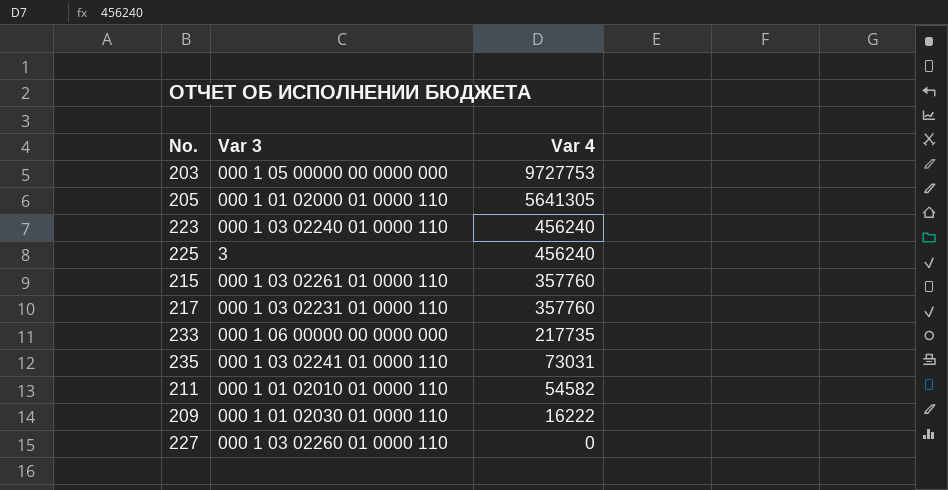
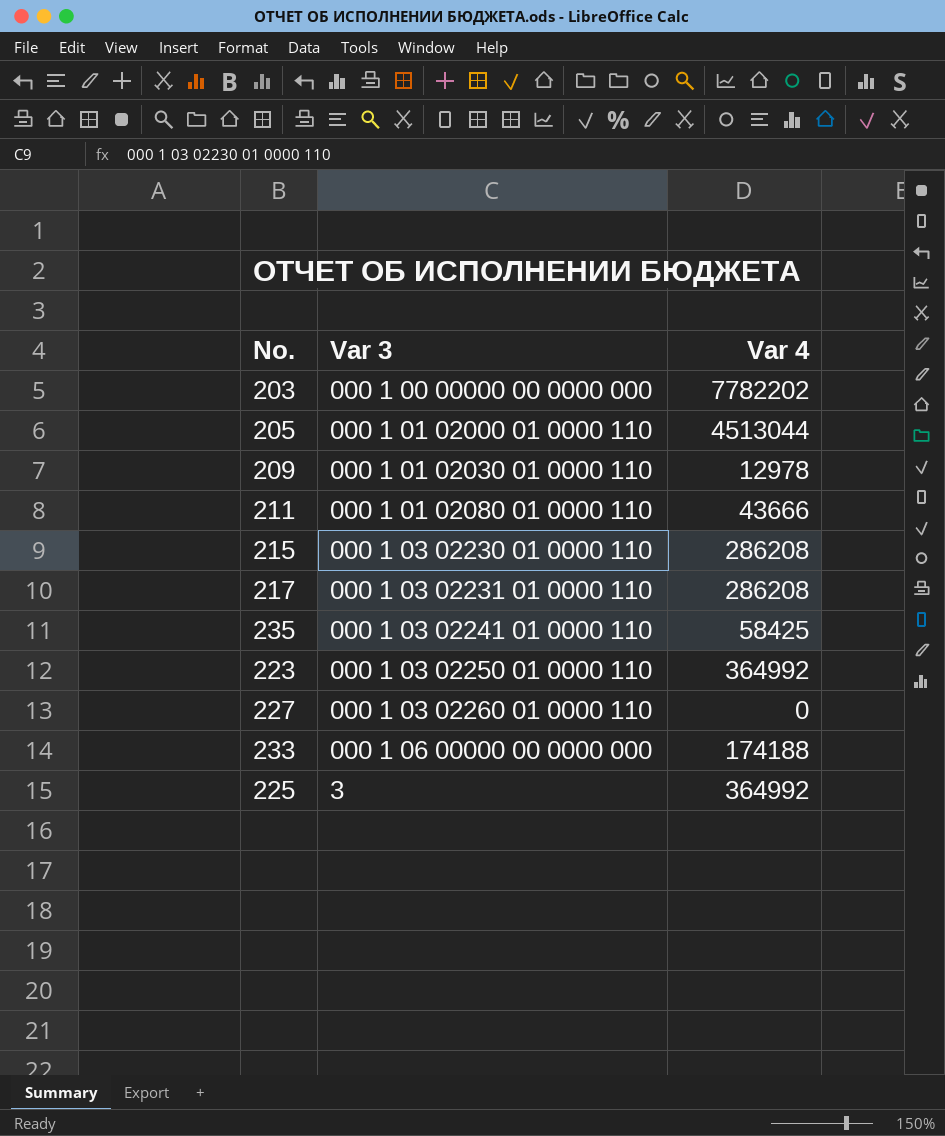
row order: Var 4 descending -> Var 3 ascending
203 | Var 3: 000 1 05 00000 00 0000 000 -> 000 1 00 00000 00 0000 000
203 | Var 4: 9727753 -> 7782202
205 | Var 4: 5641305 -> 4513044
209 | Var 4: 16222 -> 12978
211 | Var 3: 000 1 01 02010 01 0000 110 -> 000 1 01 02080 01 0000 110
211 | Var 4: 54582 -> 43666
215 | Var 3: 000 1 03 02261 01 0000 110 -> 000 1 03 02230 01 0000 110
215 | Var 4: 357760 -> 286208
217 | Var 4: 357760 -> 286208
235 | Var 4: 73031 -> 58425
223 | Var 3: 000 1 03 02240 01 0000 110 -> 000 1 03 02250 01 0000 110
223 | Var 4: 456240 -> 364992
233 | Var 4: 217735 -> 174188
225 | Var 4: 456240 -> 364992

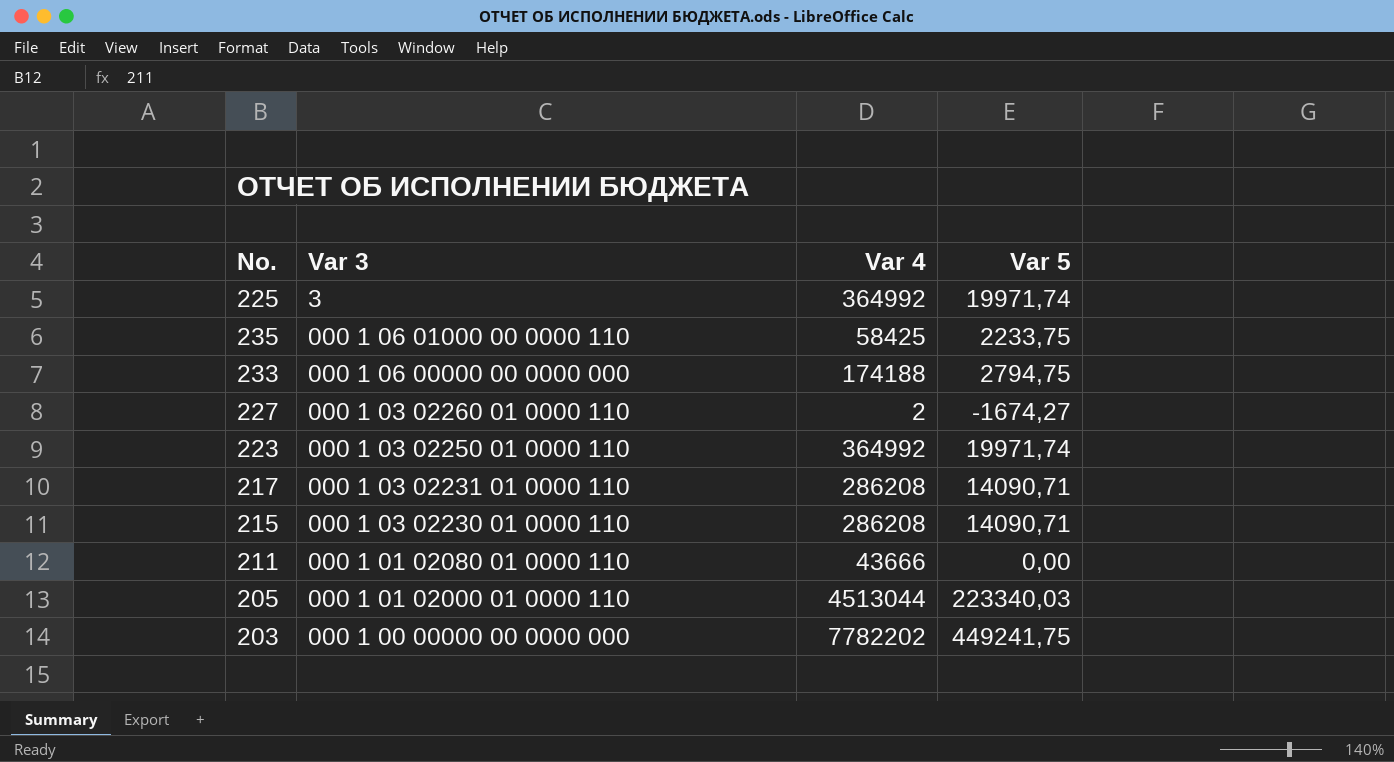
row order: Var 3 ascending -> Var 3 descending
column Var 5 | position: none -> 4
row 209: 000 1 01 02030 01 0000 110 | 12978 -> none
235 | Var 3: 000 1 03 02241 01 0000 110 -> 000 1 06 01000 00 0000 110
227 | Var 4: 0 -> 2

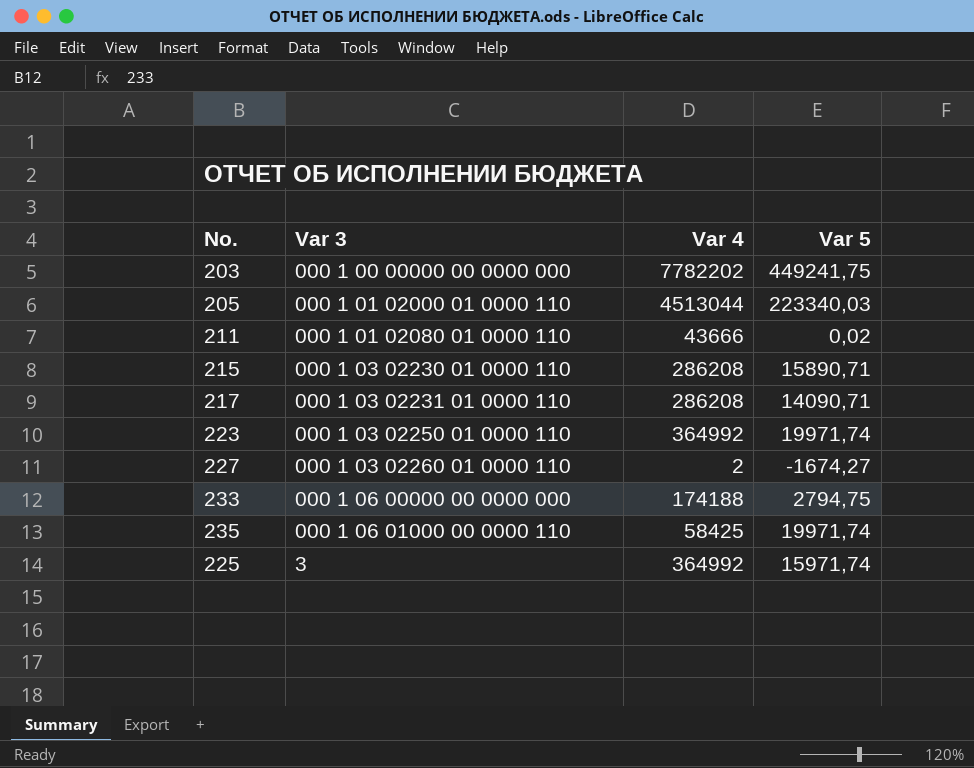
row order: Var 3 descending -> Var 3 ascending
211 | Var 5: 0,00 -> 0,02
215 | Var 5: 14090,71 -> 15890,71
235 | Var 5: 2233,75 -> 19971,74
225 | Var 5: 19971,74 -> 15971,74

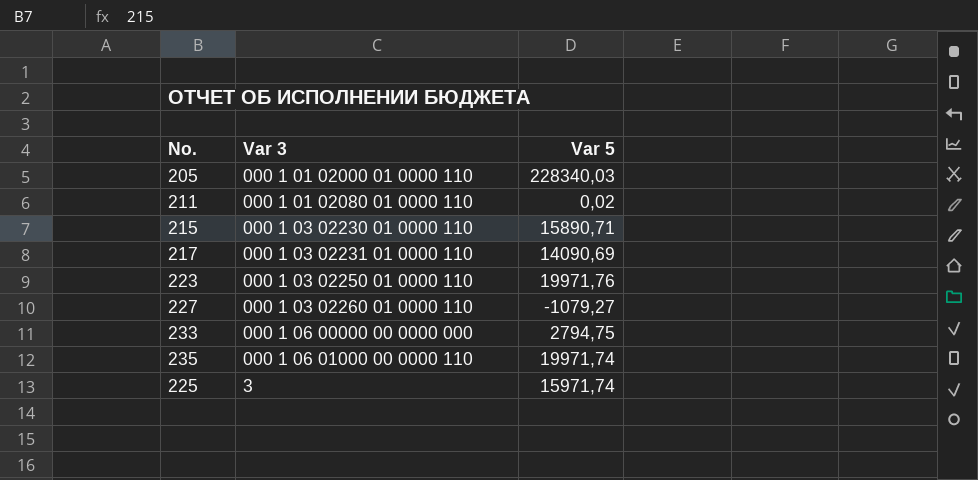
column Var 4 | position: 3 -> none
row 203: 000 1 00 00000 00 0000 000 | 7782202 | 449241,75 -> none
205 | Var 5: 223340,03 -> 228340,03
217 | Var 5: 14090,71 -> 14090,69
223 | Var 5: 19971,74 -> 19971,76
227 | Var 5: -1674,27 -> -1079,27

